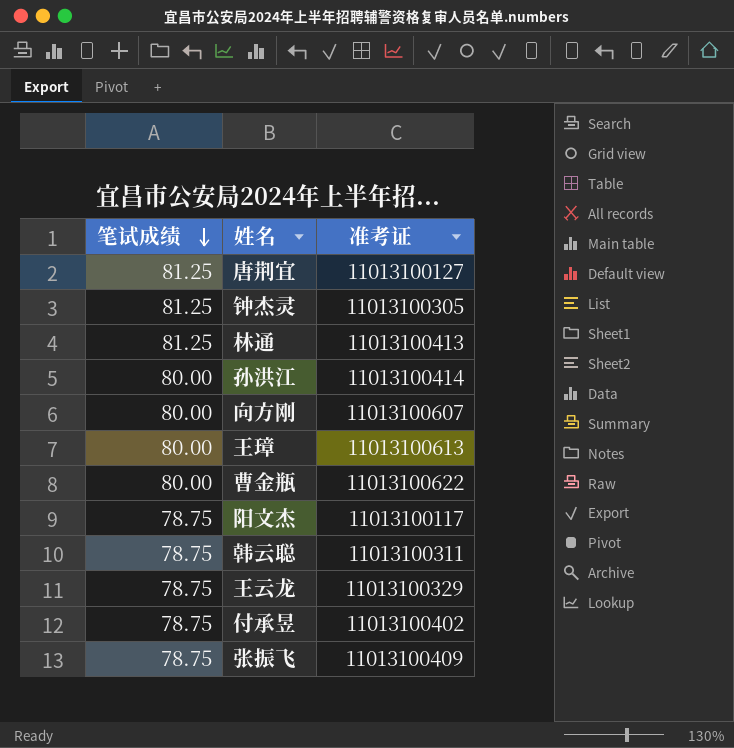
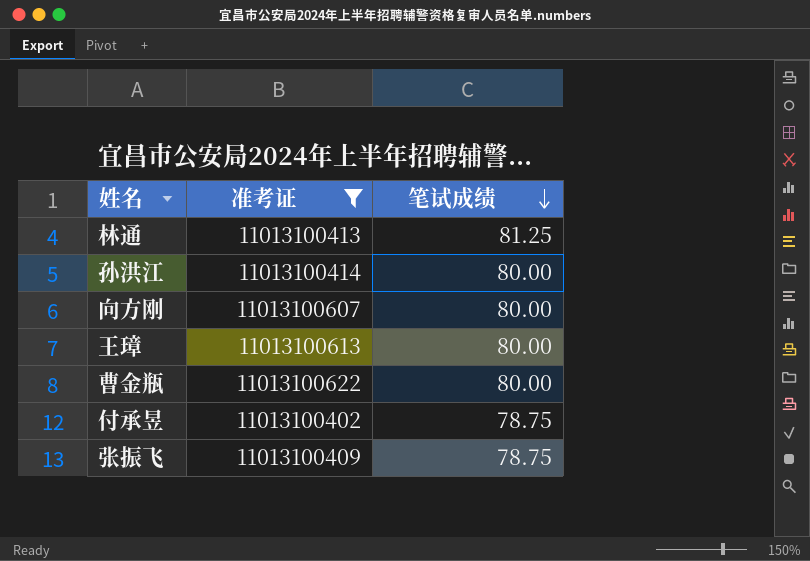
filter: none -> 准考证 >= 11013100402
column 笔试成绩 | position: 1 -> 3

